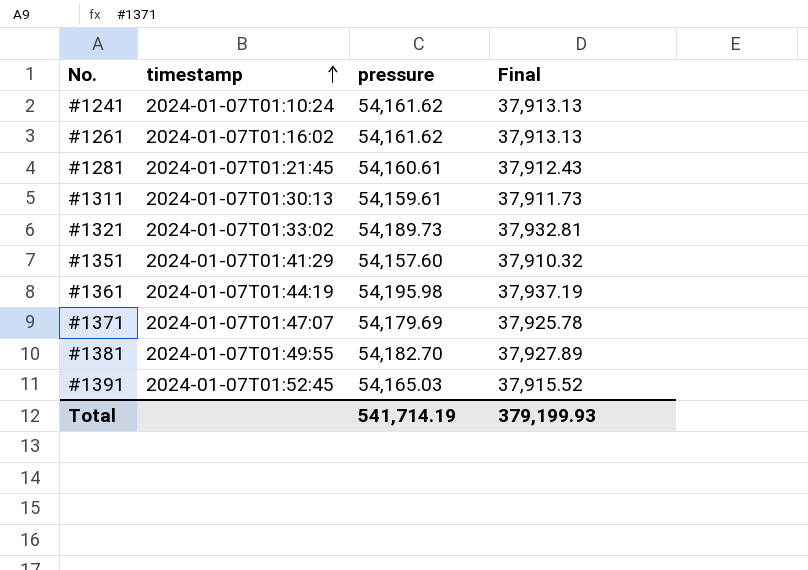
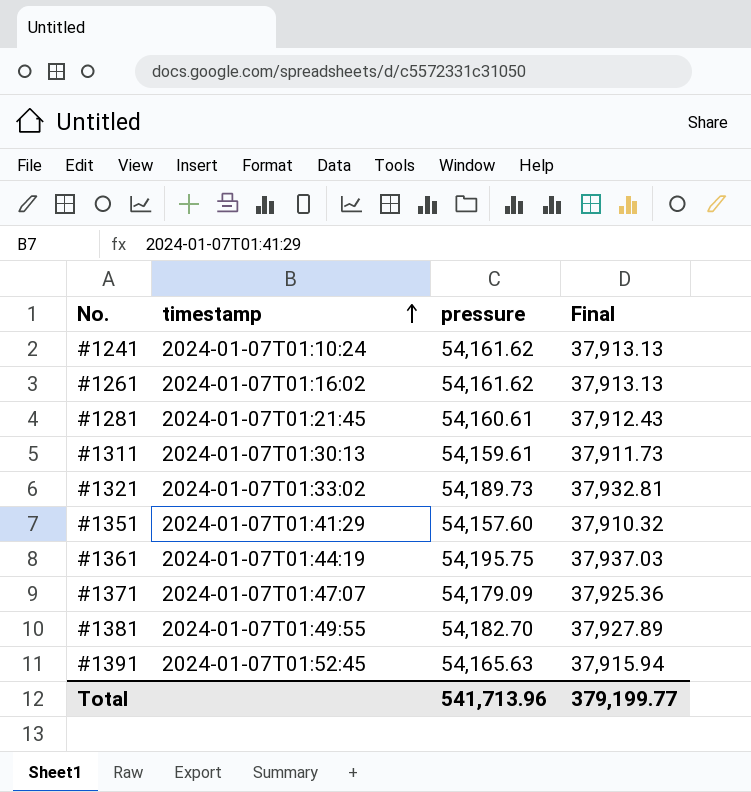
#1361 | pressure: 54,195.98 -> 54,195.75
#1361 | Final: 37,937.19 -> 37,937.03
#1371 | pressure: 54,179.69 -> 54,179.09
#1371 | Final: 37,925.78 -> 37,925.36
#1391 | pressure: 54,165.03 -> 54,165.63
#1391 | Final: 37,915.52 -> 37,915.94
Total | pressure: 541,714.19 -> 541,713.96
Total | Final: 379,199.93 -> 379,199.77

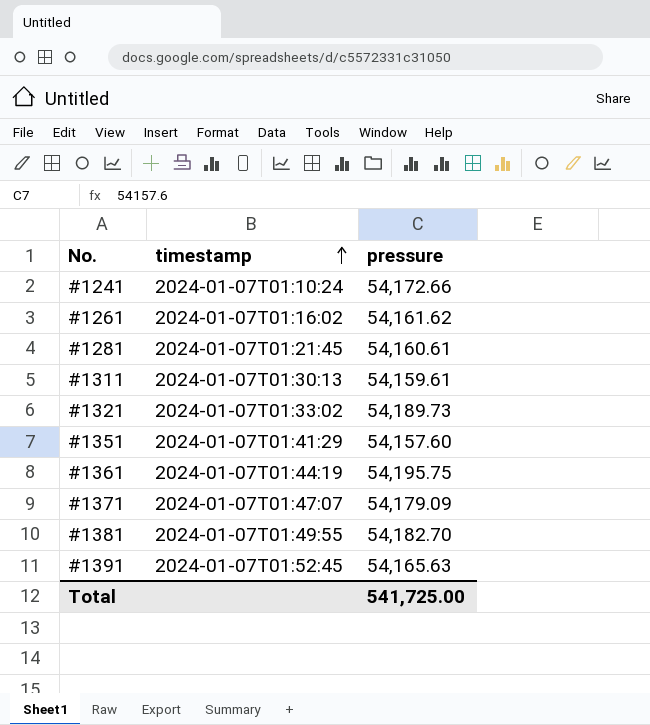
column Final | formula: [pressure] * 0.7 -> none
#1241 | pressure: 54,161.62 -> 54,172.66
Total | pressure: 541,713.96 -> 541,725.00

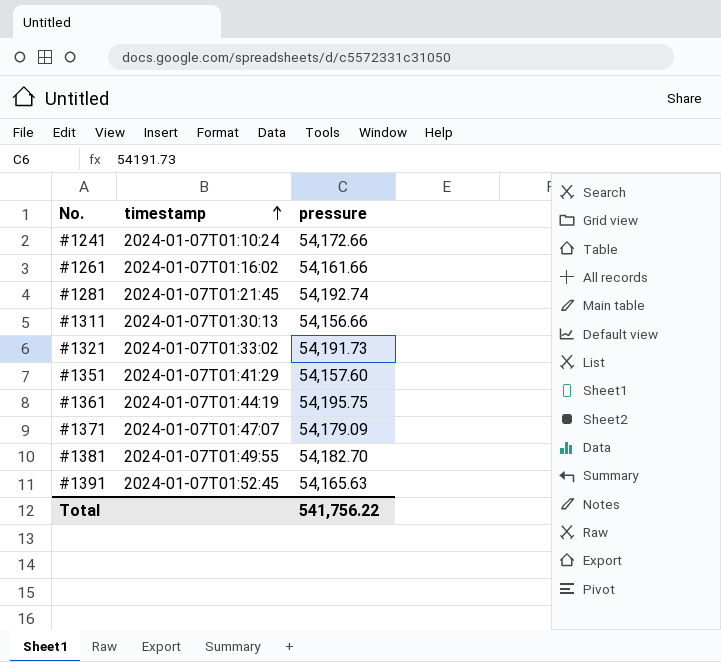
#1261 | pressure: 54,161.62 -> 54,161.66
#1281 | pressure: 54,160.61 -> 54,192.74
#1311 | pressure: 54,159.61 -> 54,156.66
#1321 | pressure: 54,189.73 -> 54,191.73
Total | pressure: 541,725.00 -> 541,756.22

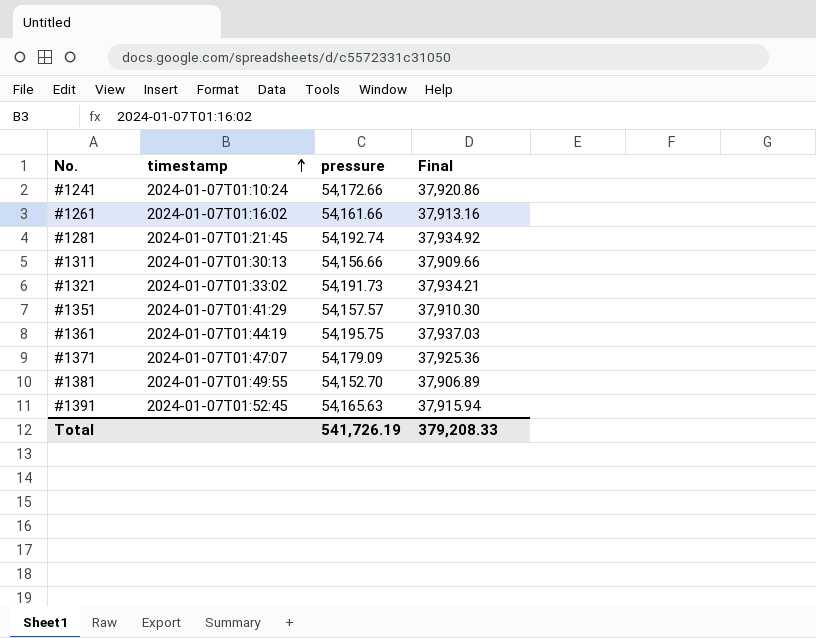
column Final | formula: none -> [pressure] * 0.7
#1351 | pressure: 54,157.60 -> 54,157.57
#1381 | pressure: 54,182.70 -> 54,152.70
Total | pressure: 541,756.22 -> 541,726.19

